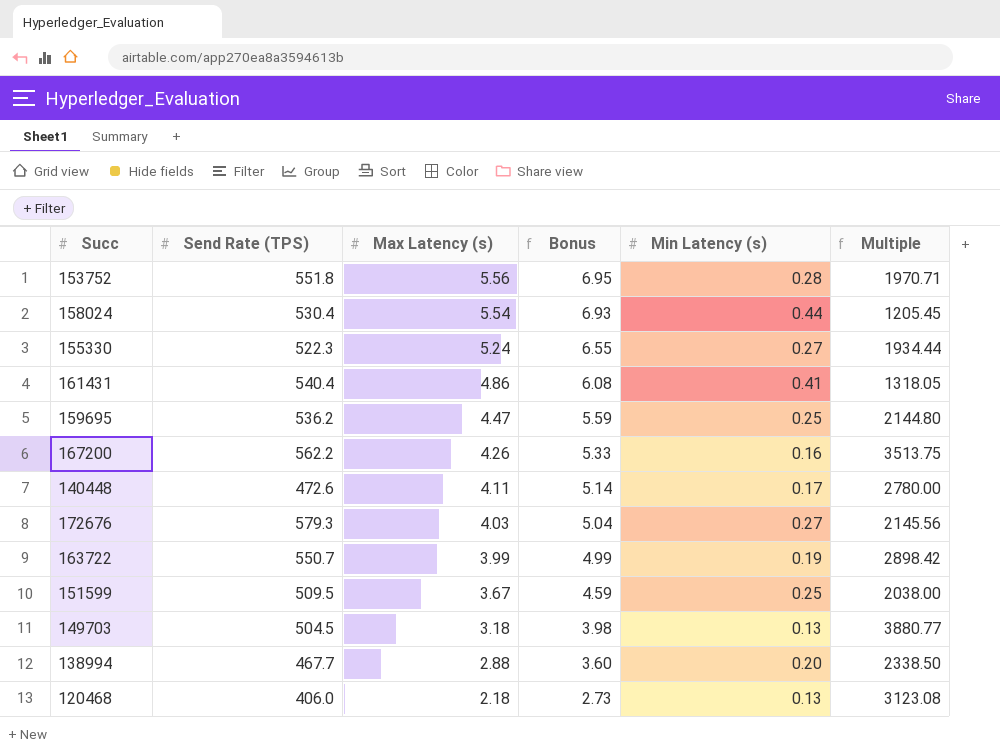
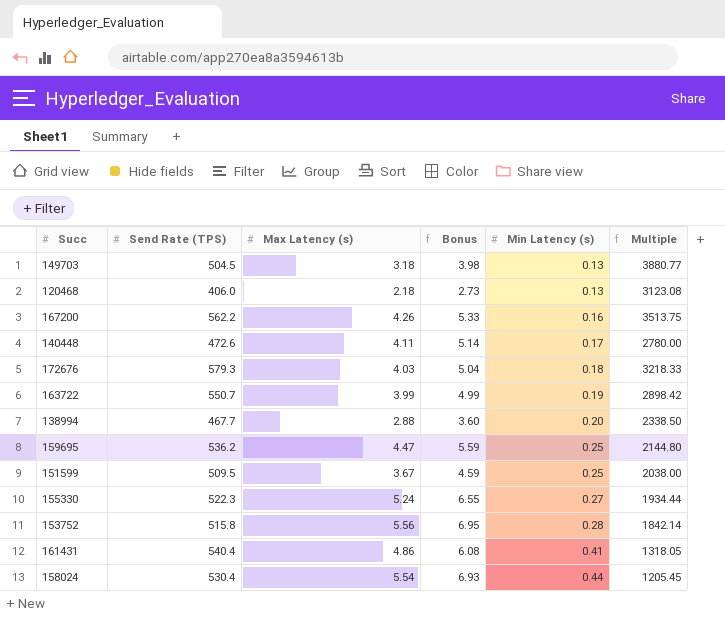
row order: Max Latency (s) descending -> Min Latency (s) ascending
172676 | Min Latency (s): 0.27 -> 0.18
172676 | Multiple: 2145.56 -> 3218.33
153752 | Send Rate (TPS): 551.8 -> 515.8
153752 | Multiple: 1970.71 -> 1842.14

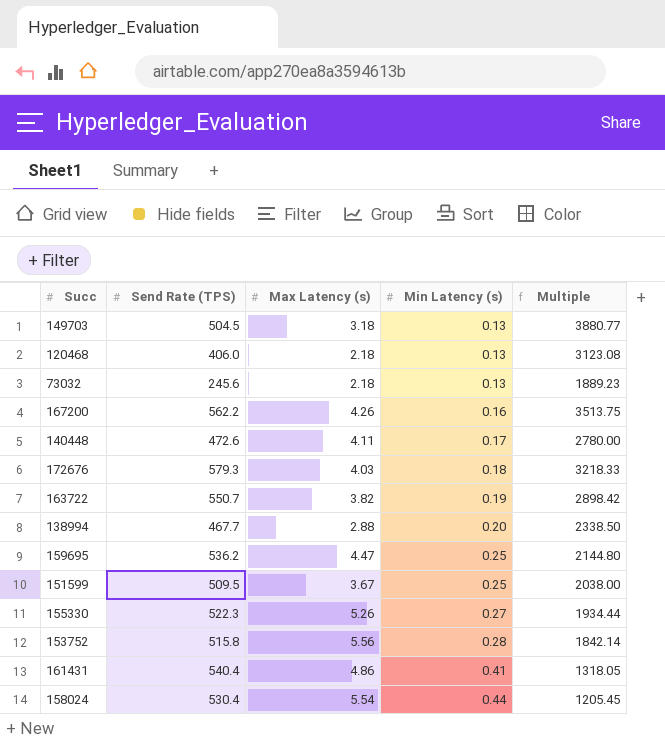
column Bonus | formula: [Max Latency (s)] * 1.25 -> none
row 73032: none -> 245.6 | 2.18 | 0.13 | 1889.23
163722 | Max Latency (s): 3.99 -> 3.82
155330 | Max Latency (s): 5.24 -> 5.26

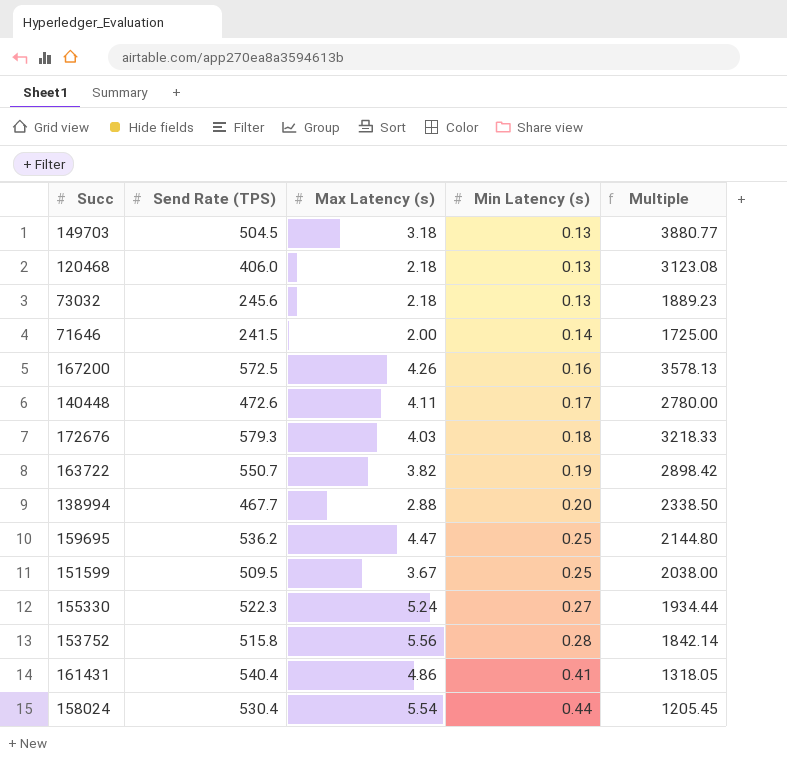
row 71646: none -> 241.5 | 2.00 | 0.14 | 1725.00
167200 | Send Rate (TPS): 562.2 -> 572.5
167200 | Multiple: 3513.75 -> 3578.13
155330 | Max Latency (s): 5.26 -> 5.24

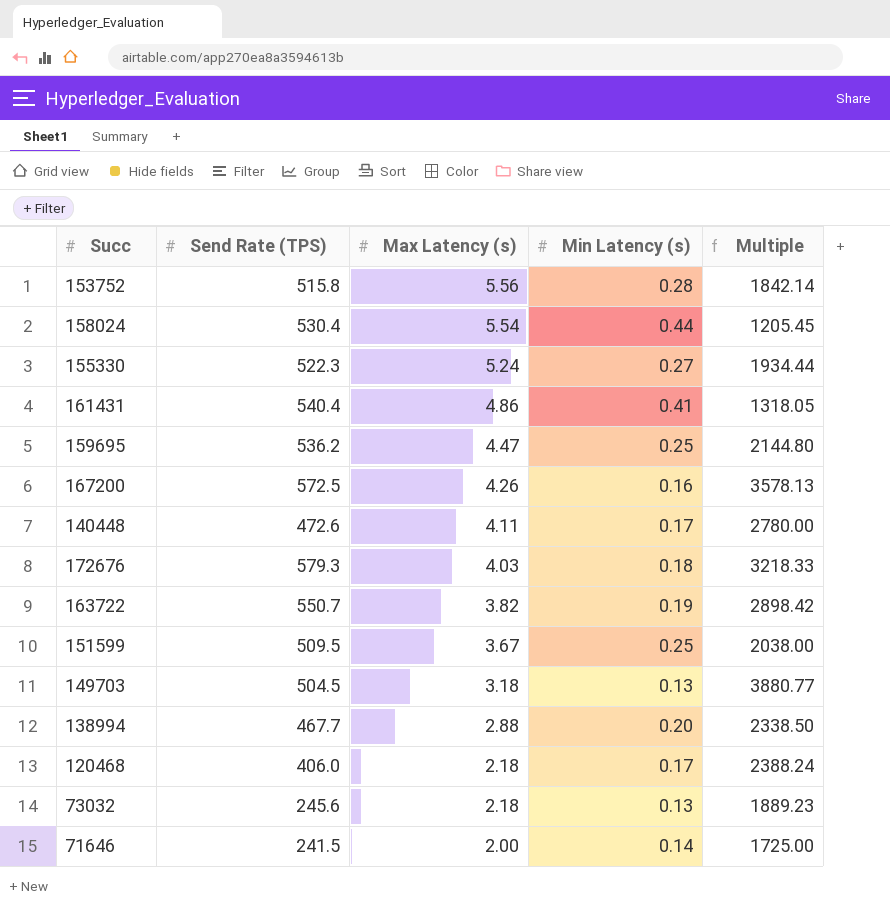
row order: Min Latency (s) ascending -> Max Latency (s) descending
120468 | Min Latency (s): 0.13 -> 0.17
120468 | Multiple: 3123.08 -> 2388.24

